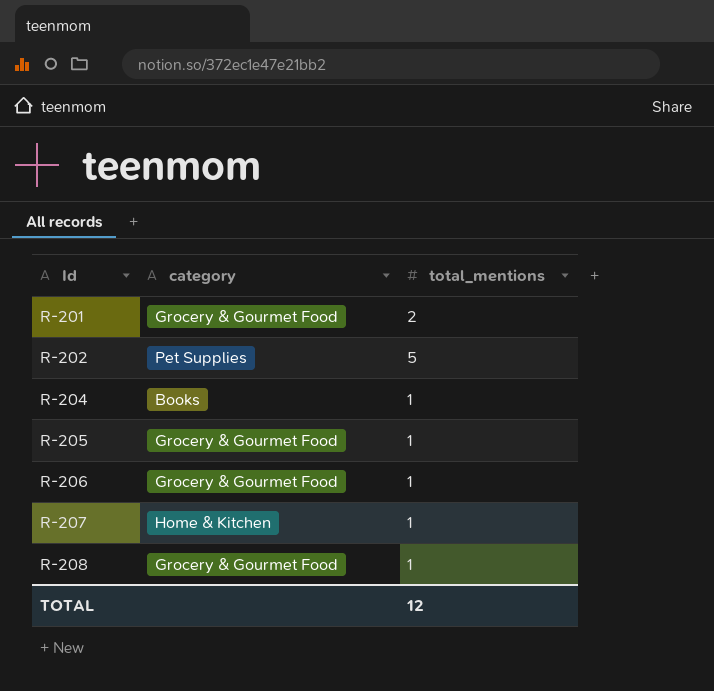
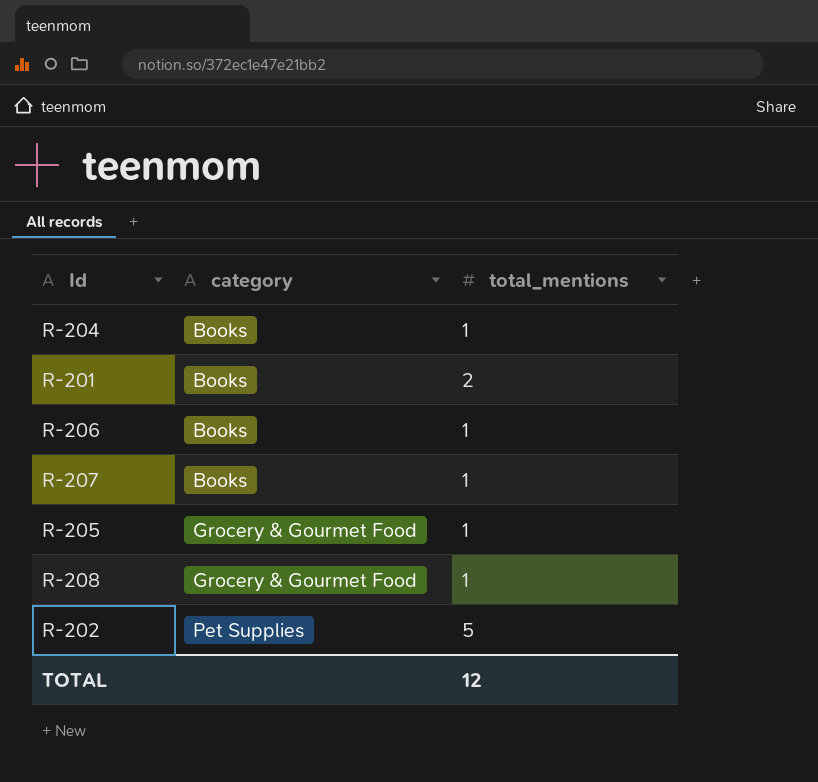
row order: Id ascending -> category ascending
R-201 | category: Grocery & Gourmet Food -> Books
R-206 | category: Grocery & Gourmet Food -> Books
R-207 | category: Home & Kitchen -> Books

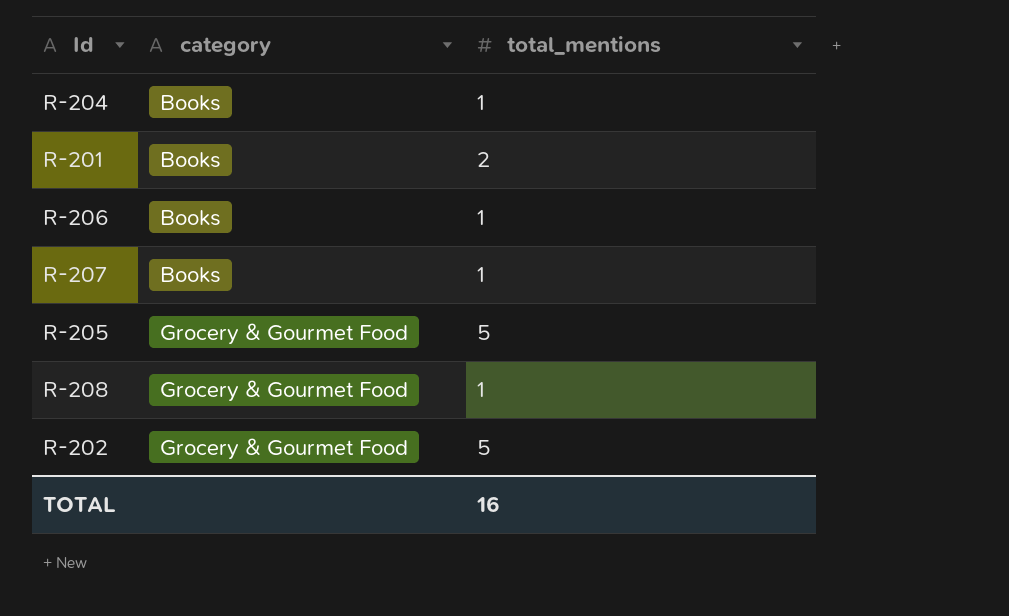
R-205 | total_mentions: 1 -> 5
R-202 | category: Pet Supplies -> Grocery & Gourmet Food
TOTAL | total_mentions: 12 -> 16

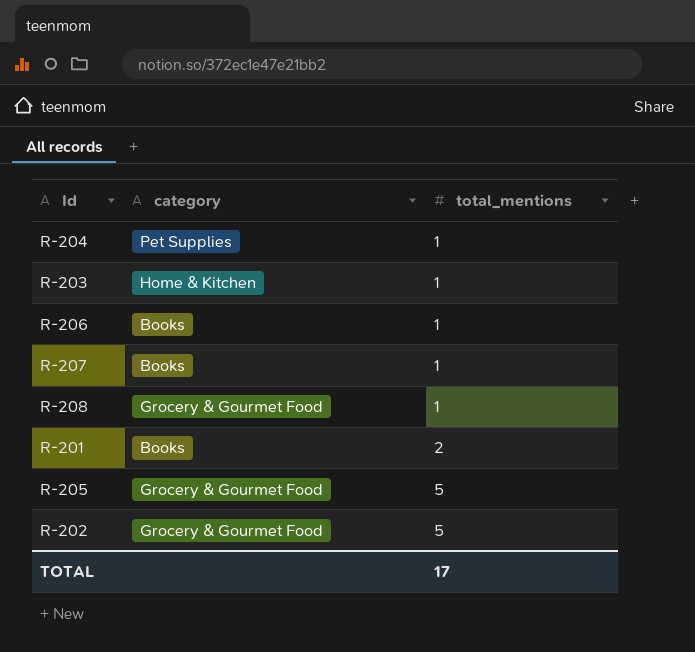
row order: category ascending -> total_mentions ascending
R-204 | category: Books -> Pet Supplies
row R-203: none -> Home & Kitchen | 1
TOTAL | total_mentions: 16 -> 17

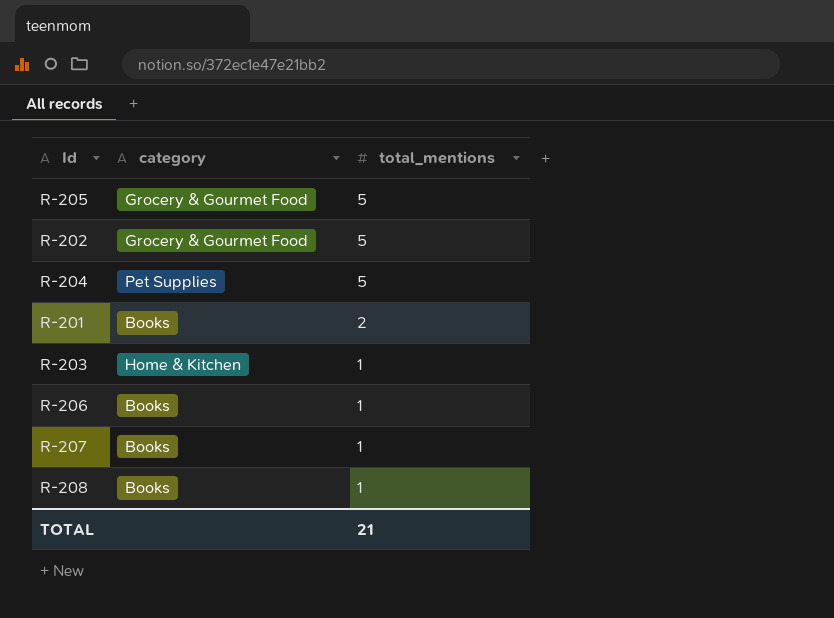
row order: total_mentions ascending -> total_mentions descending
R-204 | total_mentions: 1 -> 5
R-208 | category: Grocery & Gourmet Food -> Books
TOTAL | total_mentions: 17 -> 21

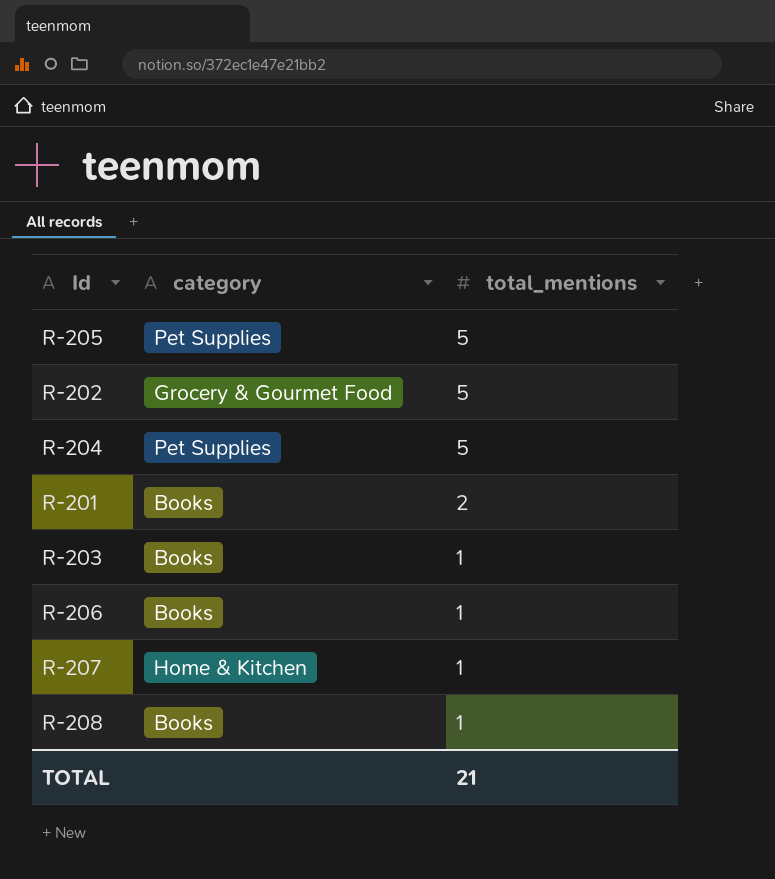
R-205 | category: Grocery & Gourmet Food -> Pet Supplies
R-203 | category: Home & Kitchen -> Books
R-207 | category: Books -> Home & Kitchen

